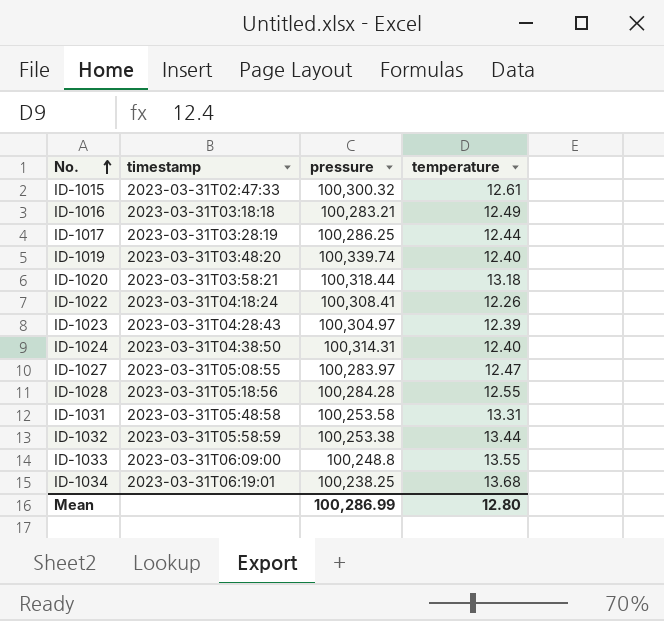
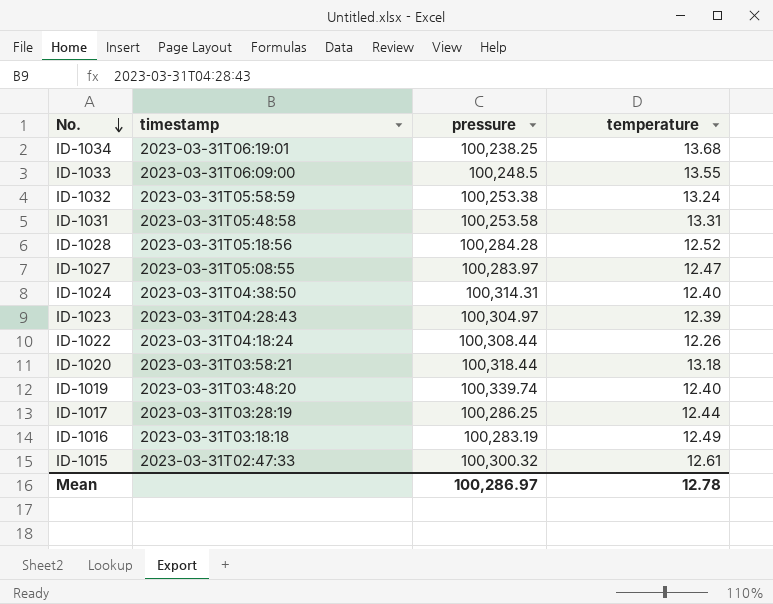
row order: No. ascending -> No. descending
ID-1033 | pressure: 100,248.8 -> 100,248.5
ID-1032 | temperature: 13.44 -> 13.24
ID-1028 | temperature: 12.55 -> 12.52
ID-1022 | pressure: 100,308.41 -> 100,308.44
ID-1016 | pressure: 100,283.21 -> 100,283.19
Mean | pressure: 100,286.99 -> 100,286.97
Mean | temperature: 12.80 -> 12.78

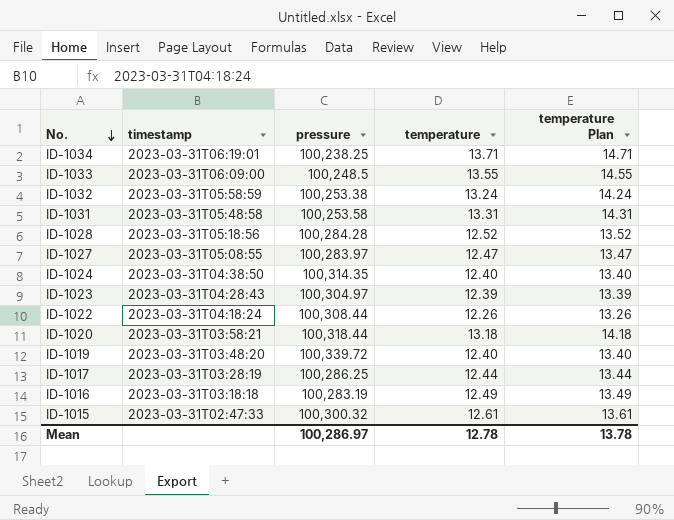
column temperature Plan | formula: none -> [temperature] + 1
ID-1034 | temperature: 13.68 -> 13.71
ID-1024 | pressure: 100,314.31 -> 100,314.35
ID-1019 | pressure: 100,339.74 -> 100,339.72

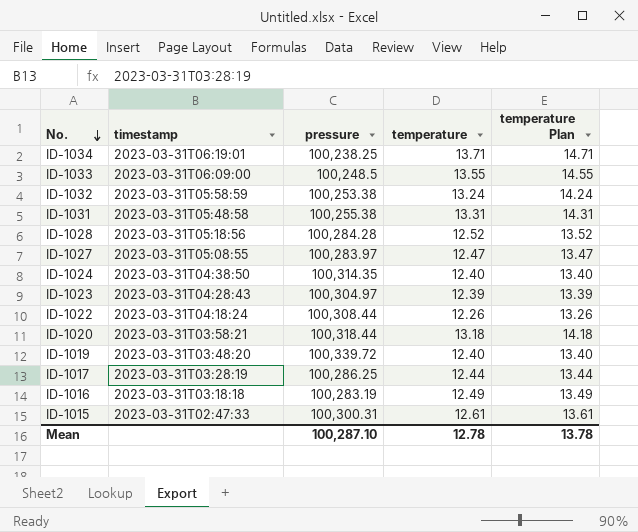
ID-1031 | pressure: 100,253.58 -> 100,255.38
ID-1015 | pressure: 100,300.32 -> 100,300.31
Mean | pressure: 100,286.97 -> 100,287.10

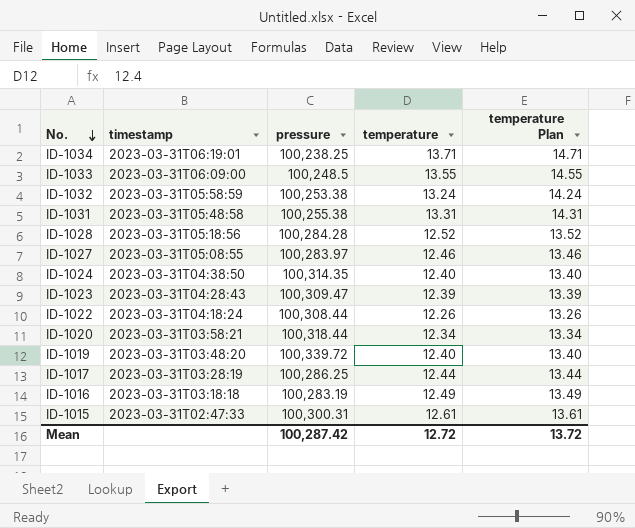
ID-1027 | temperature: 12.47 -> 12.46
ID-1027 | temperature Plan: 13.47 -> 13.46
ID-1023 | pressure: 100,304.97 -> 100,309.47
ID-1020 | temperature: 13.18 -> 12.34
ID-1020 | temperature Plan: 14.18 -> 13.34
Mean | pressure: 100,287.10 -> 100,287.42
Mean | temperature: 12.78 -> 12.72
Mean | temperature Plan: 13.78 -> 13.72

